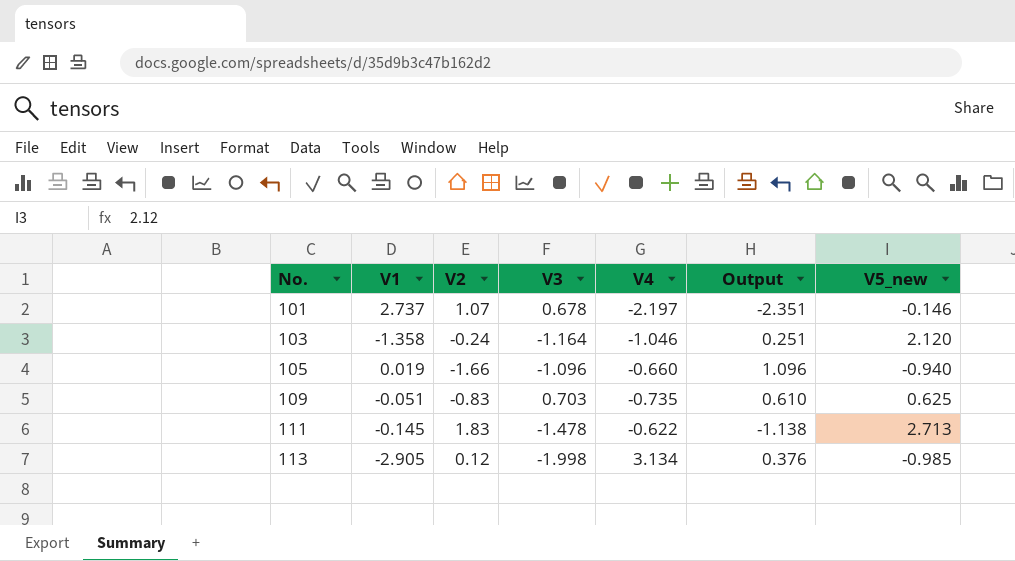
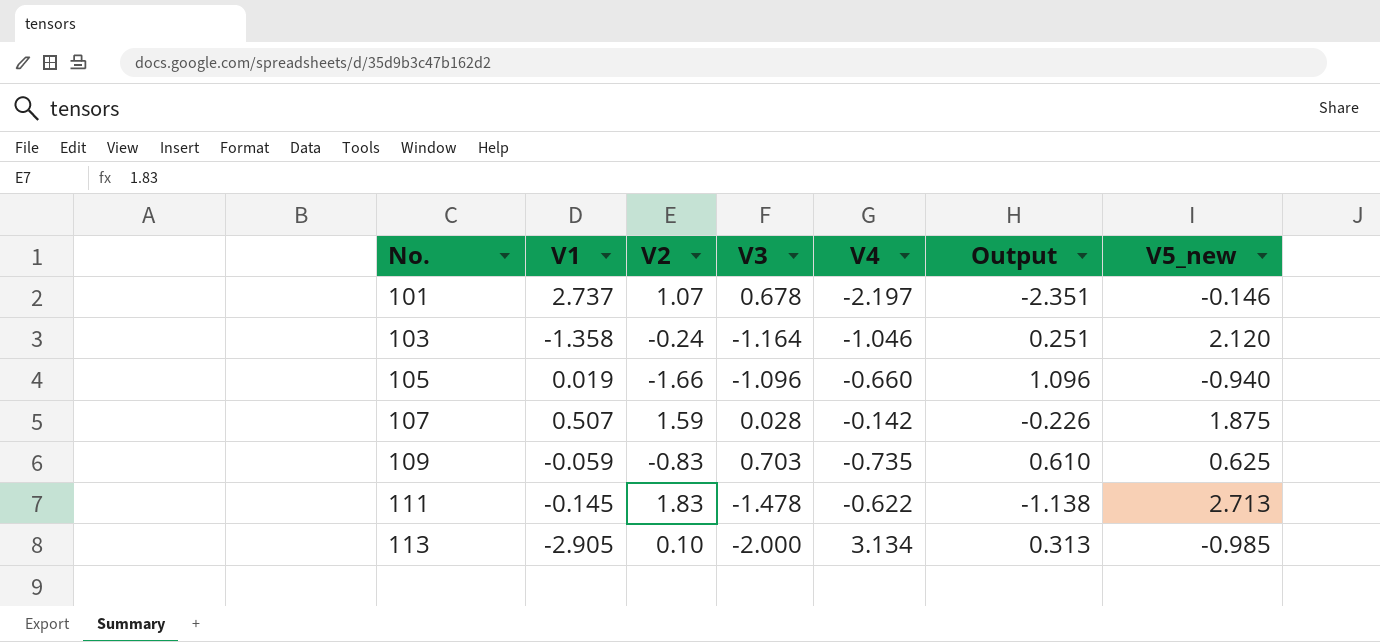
row 107: none -> 0.507 | 1.59 | 0.028 | -0.142 | -0.226 | 1.875
109 | V1: -0.051 -> -0.059
113 | V2: 0.12 -> 0.10
113 | V3: -1.998 -> -2.000
113 | Output: 0.376 -> 0.313

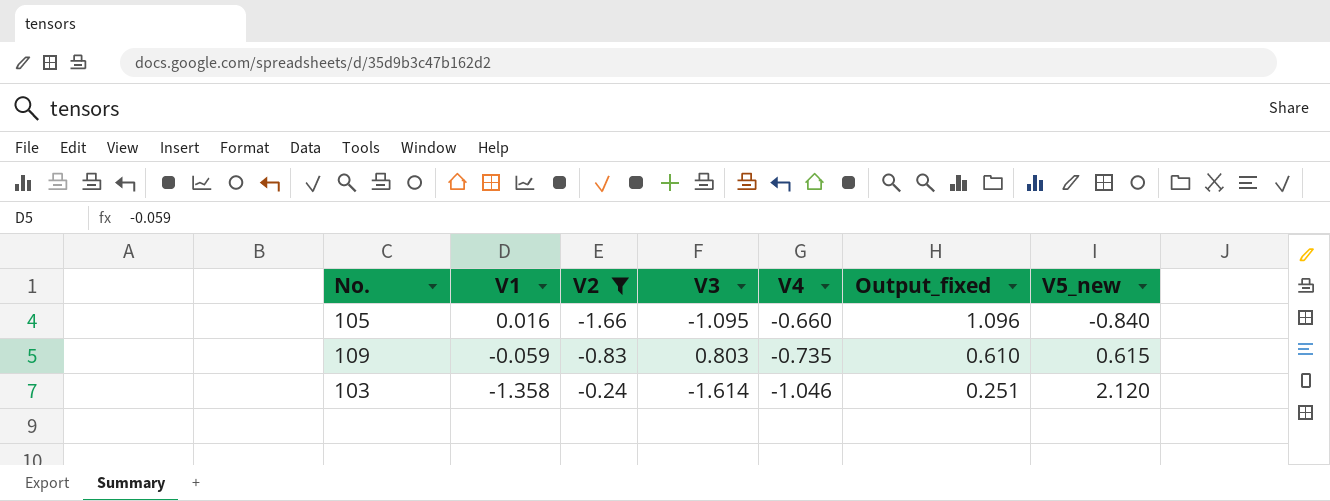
filter: none -> V2 <= -0.24
row order: No. ascending -> V1 descending
column name: Output -> Output_fixed
105 | V1: 0.019 -> 0.016
105 | V3: -1.096 -> -1.095
105 | V5_new: -0.940 -> -0.840
109 | V3: 0.703 -> 0.803
109 | V5_new: 0.625 -> 0.615
103 | V3: -1.164 -> -1.614

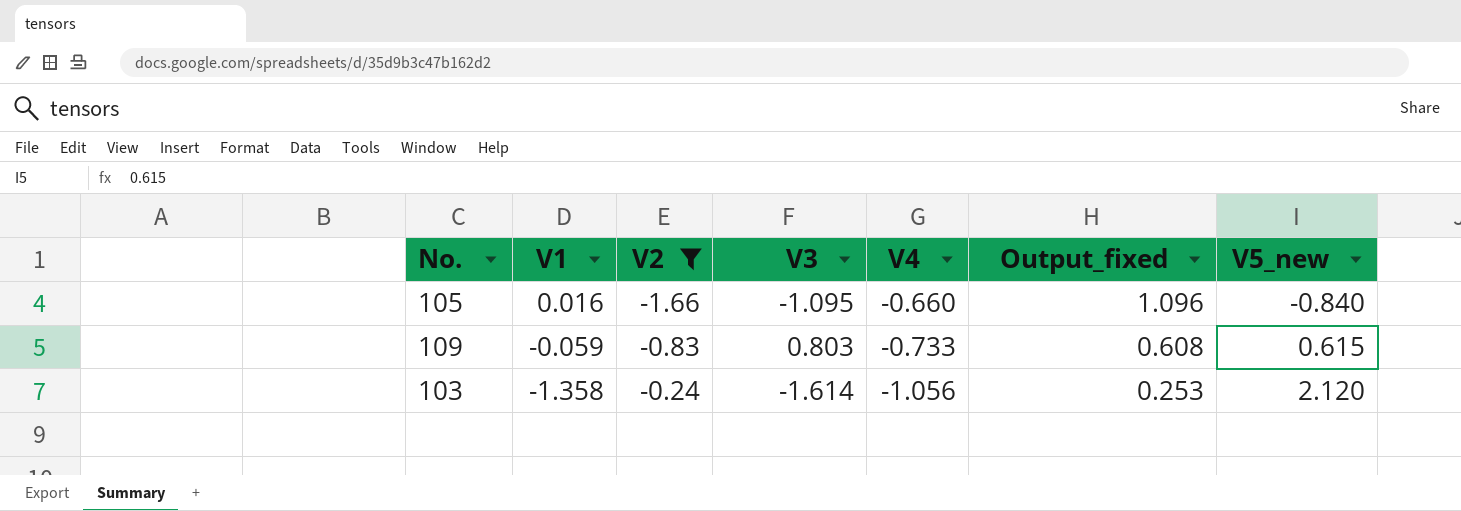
109 | V4: -0.735 -> -0.733
109 | Output_fixed: 0.610 -> 0.608
103 | V4: -1.046 -> -1.056
103 | Output_fixed: 0.251 -> 0.253

